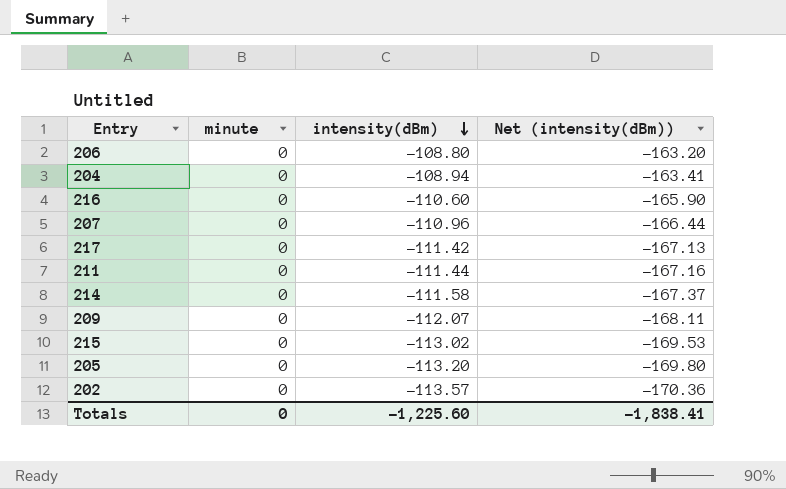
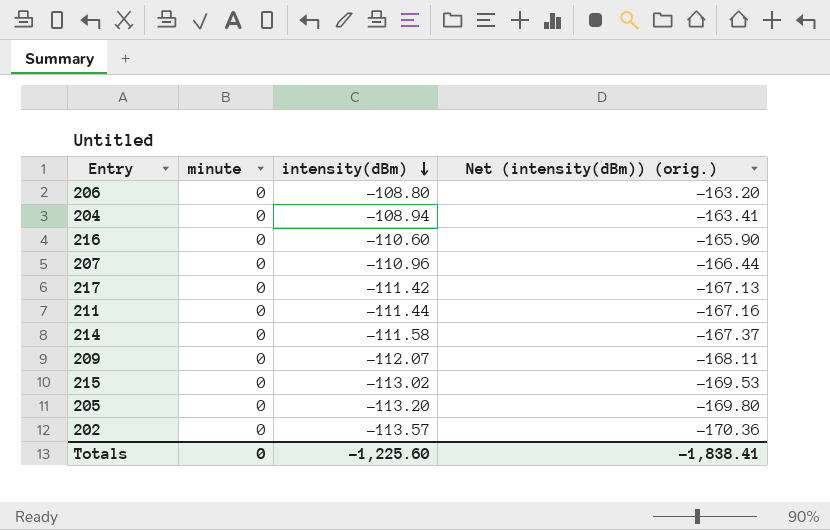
column name: Net (intensity(dBm)) -> Net (intensity(dBm)) (orig.)

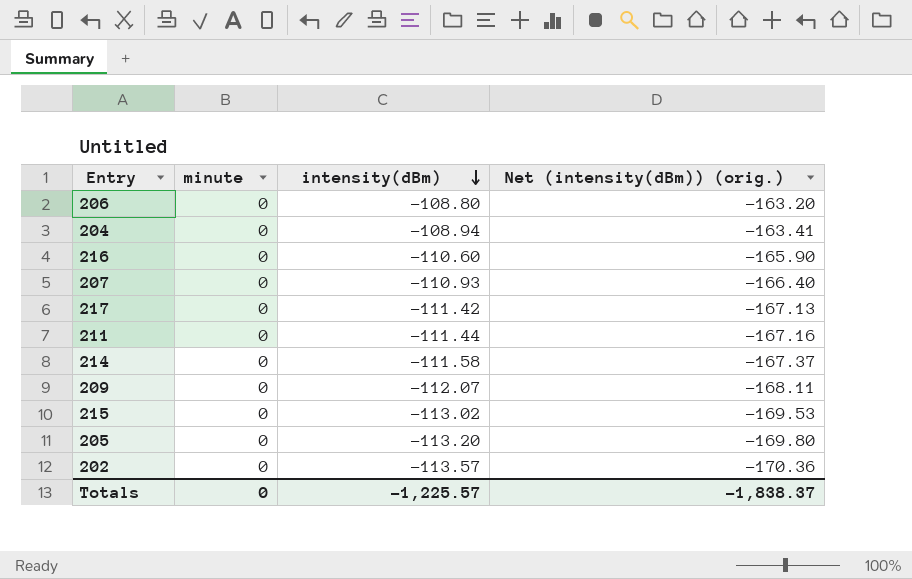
207 | intensity(dBm): -110.96 -> -110.93
207 | Net (intensity(dBm)) (orig.): -166.44 -> -166.40
Totals | intensity(dBm): -1,225.60 -> -1,225.57
Totals | Net (intensity(dBm)) (orig.): -1,838.41 -> -1,838.37

